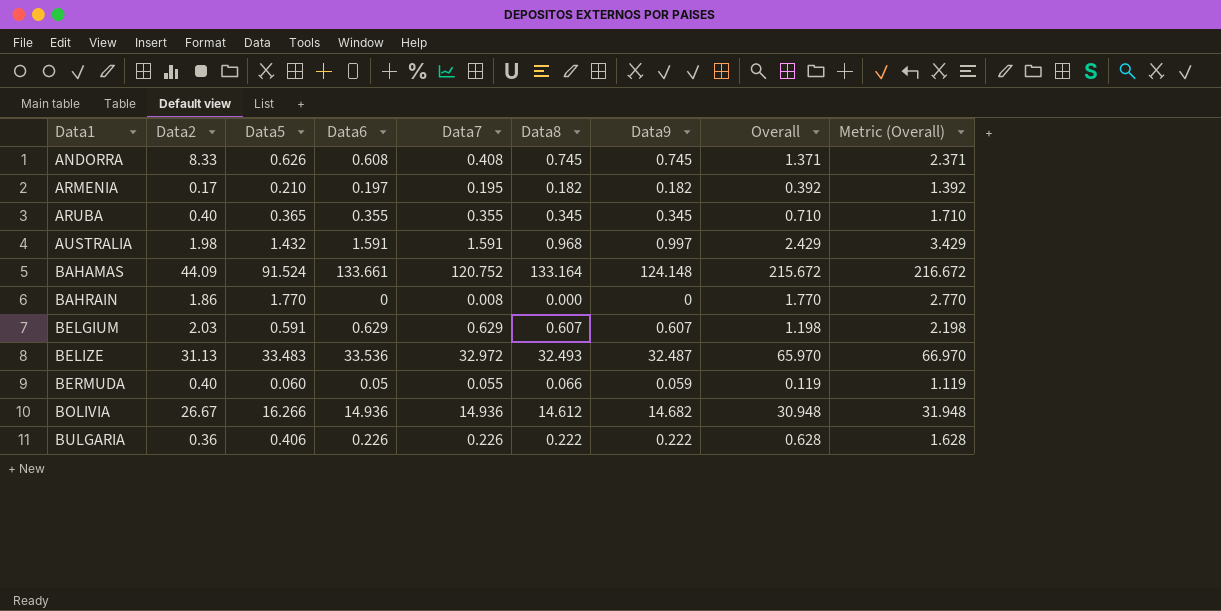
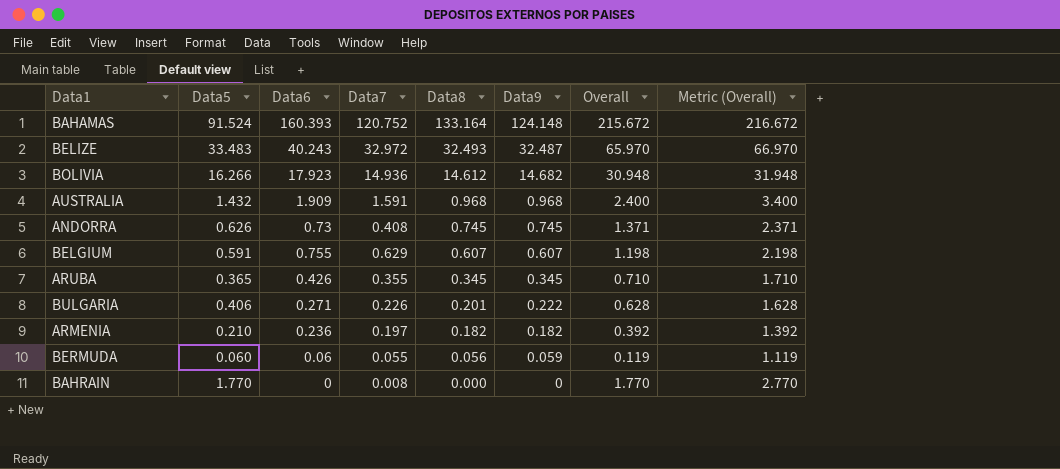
row order: Data1 ascending -> Data8 descending
column Data2 | position: 2 -> none
BAHAMAS | Data6: 133.661 -> 160.393
BELIZE | Data6: 33.536 -> 40.243
BOLIVIA | Data6: 14.936 -> 17.923
AUSTRALIA | Data6: 1.591 -> 1.909
AUSTRALIA | Data9: 0.997 -> 0.968
AUSTRALIA | Overall: 2.429 -> 2.400
AUSTRALIA | Metric (Overall): 3.429 -> 3.400
ANDORRA | Data6: 0.608 -> 0.73
BELGIUM | Data6: 0.629 -> 0.755
ARUBA | Data6: 0.355 -> 0.426
BULGARIA | Data6: 0.226 -> 0.271
BULGARIA | Data8: 0.222 -> 0.201
ARMENIA | Data6: 0.197 -> 0.236
ARMENIA | Data7: 0.195 -> 0.197
BERMUDA | Data6: 0.05 -> 0.06
BERMUDA | Data8: 0.066 -> 0.056

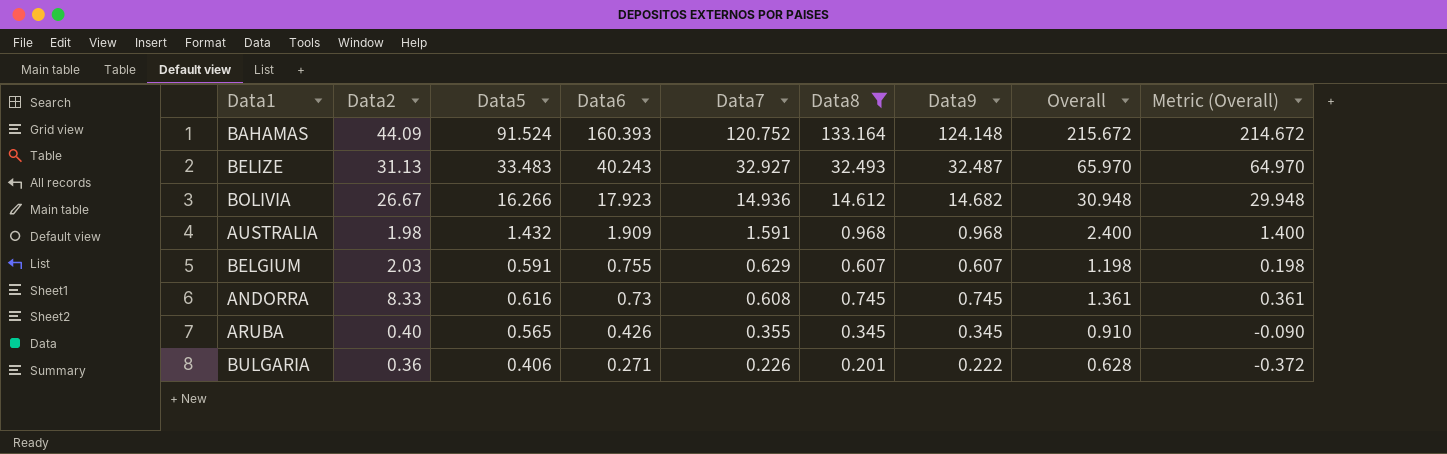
filter: none -> Data8 >= 0.201
row order: Data8 descending -> Data6 descending
column Data2 | position: none -> 2
column Metric (Overall) | formula: [Overall] + 1 -> [Overall] - 1
BELIZE | Data7: 32.972 -> 32.927
ANDORRA | Data5: 0.626 -> 0.616
ANDORRA | Data7: 0.408 -> 0.608
ANDORRA | Overall: 1.371 -> 1.361
ARUBA | Data5: 0.365 -> 0.565
ARUBA | Overall: 0.710 -> 0.910

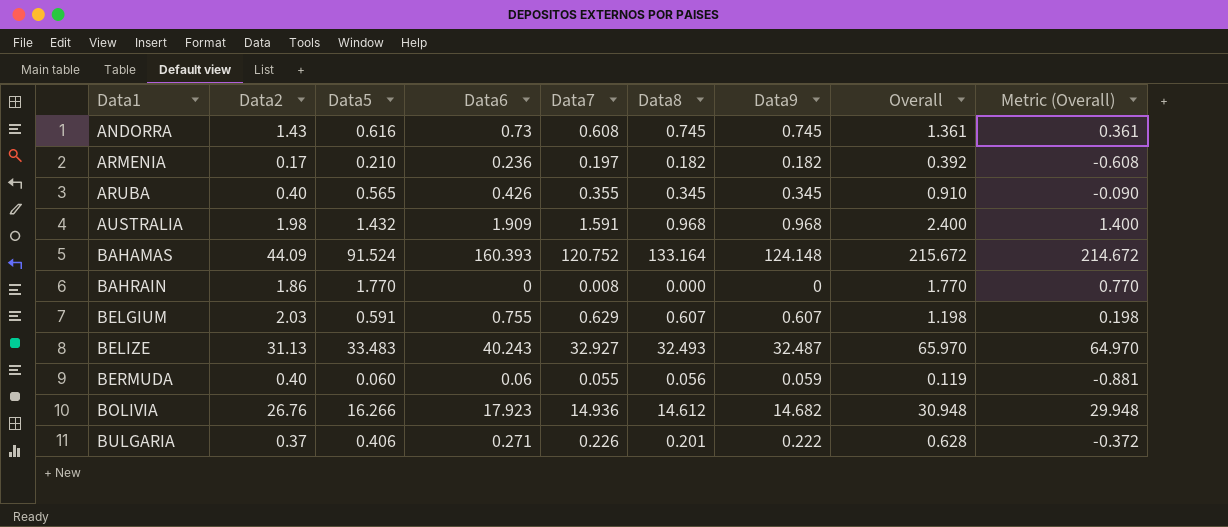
filter: Data8 >= 0.201 -> none
row order: Data6 descending -> Data1 ascending
ANDORRA | Data2: 8.33 -> 1.43
BOLIVIA | Data2: 26.67 -> 26.76
BULGARIA | Data2: 0.36 -> 0.37

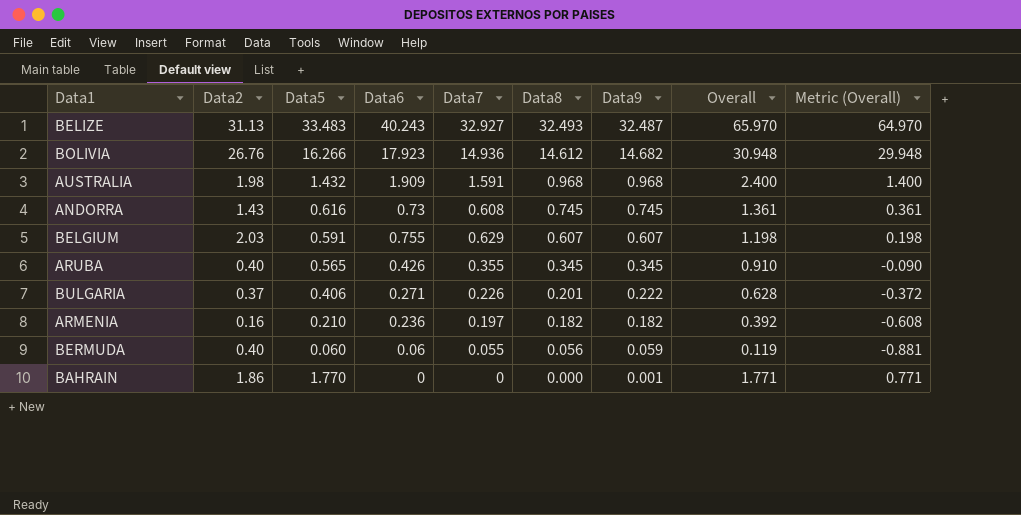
row order: Data1 ascending -> Data8 descending
row BAHAMAS: 44.09 | 91.524 | 160.393 | 120.752 | 133.164 | 124.148 | 215.672 | 214.672 -> none
ARMENIA | Data2: 0.17 -> 0.16
BAHRAIN | Data7: 0.008 -> 0
BAHRAIN | Data9: 0 -> 0.001
BAHRAIN | Overall: 1.770 -> 1.771
BAHRAIN | Metric (Overall): 0.770 -> 0.771

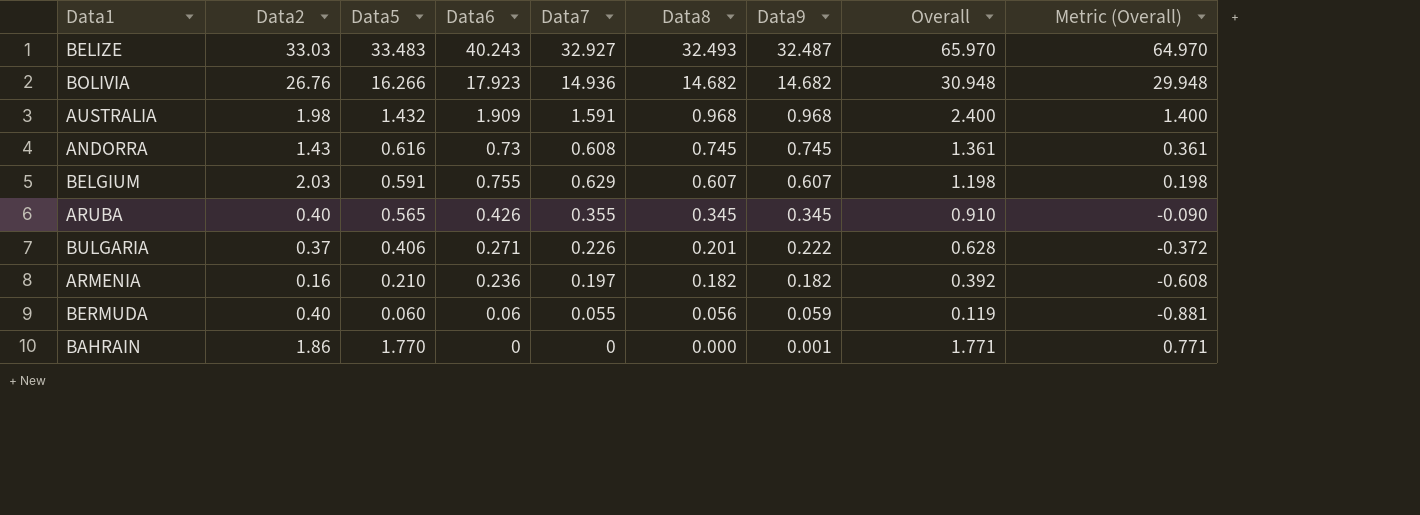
BELIZE | Data2: 31.13 -> 33.03
BOLIVIA | Data8: 14.612 -> 14.682

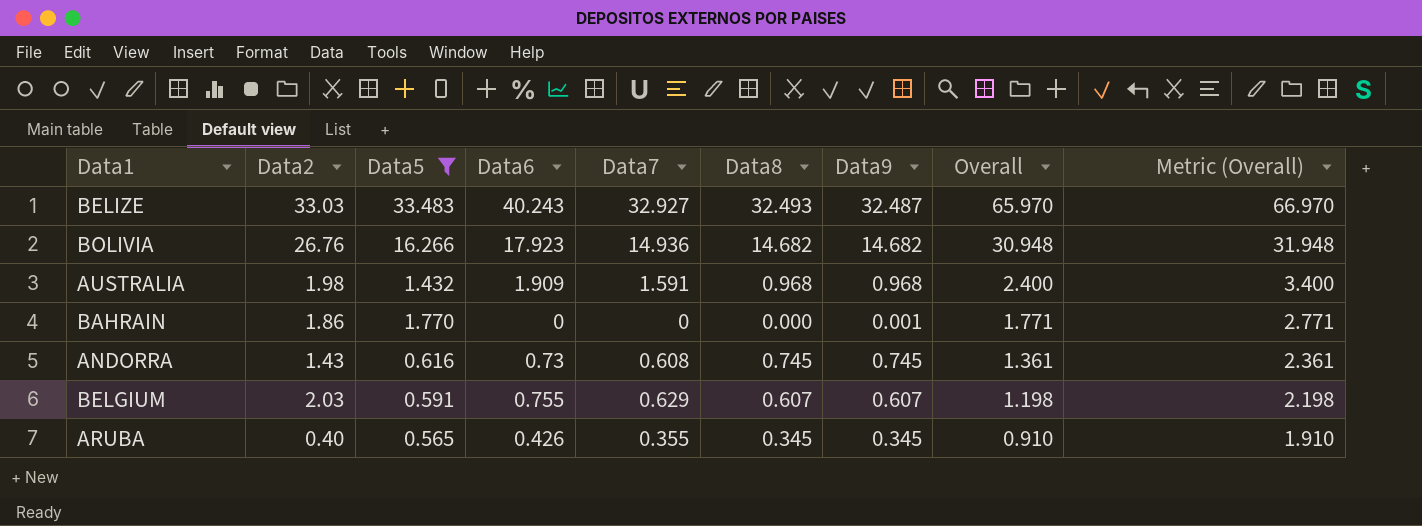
filter: none -> Data5 >= 0.565
row order: Data8 descending -> Overall descending
column Metric (Overall) | formula: [Overall] - 1 -> [Overall] + 1

